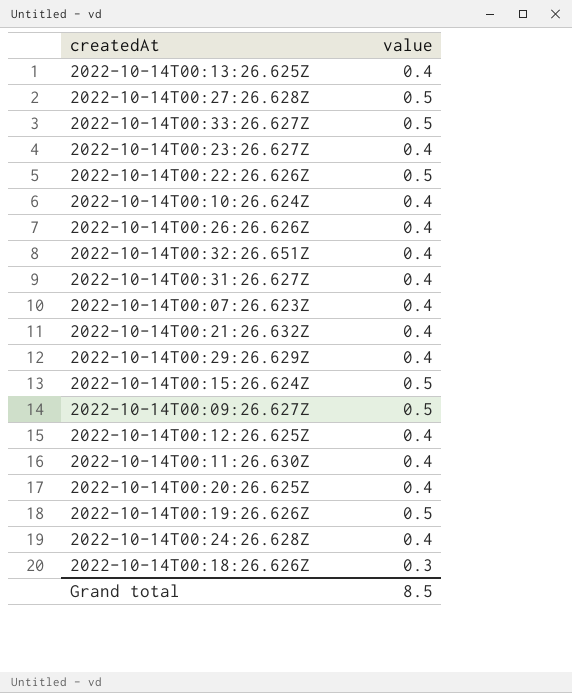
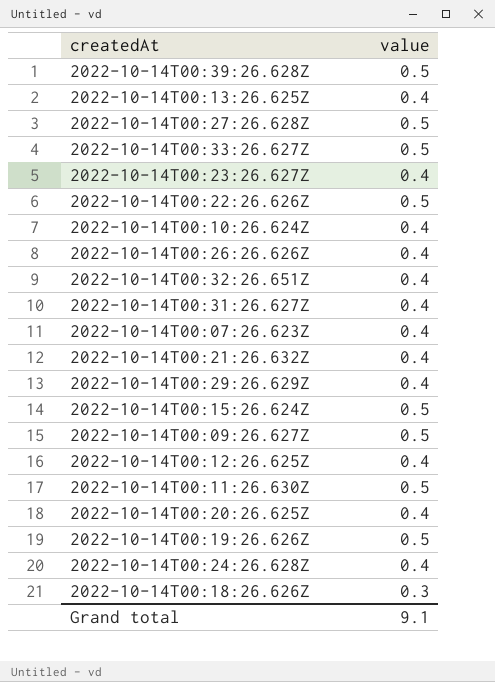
row 2022-10-14T00:39:26.628Z: none -> 0.5
2022-10-14T00:11:26.630Z | value: 0.4 -> 0.5
Grand total | value: 8.5 -> 9.1

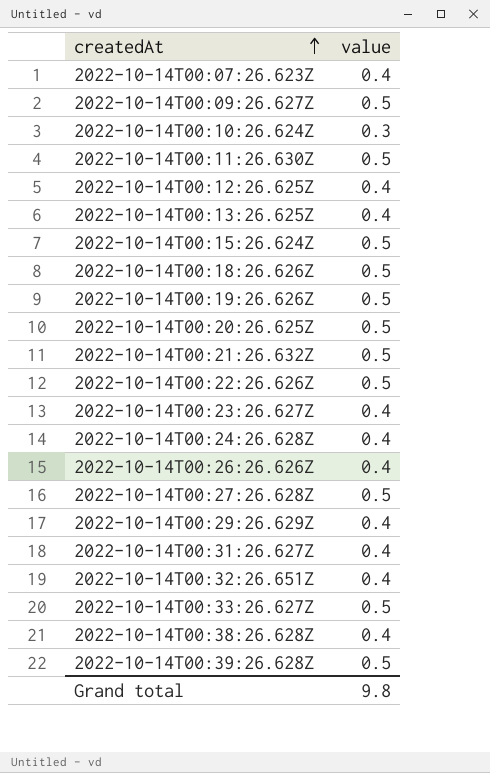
row order: none -> createdAt ascending
2022-10-14T00:10:26.624Z | value: 0.4 -> 0.3
2022-10-14T00:18:26.626Z | value: 0.3 -> 0.5
2022-10-14T00:20:26.625Z | value: 0.4 -> 0.5
2022-10-14T00:21:26.632Z | value: 0.4 -> 0.5
row 2022-10-14T00:38:26.628Z: none -> 0.4
Grand total | value: 9.1 -> 9.8

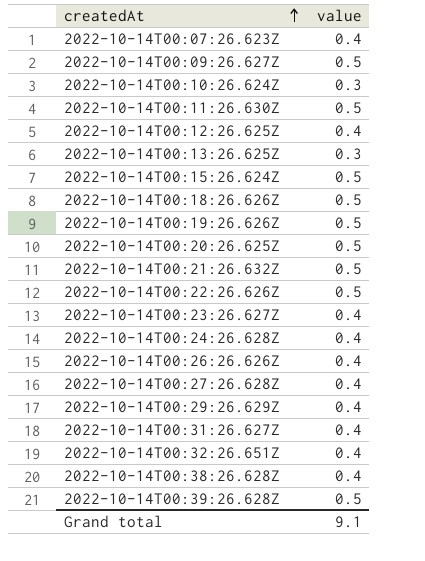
row 2022-10-14T00:33:26.627Z: 0.5 -> none
2022-10-14T00:13:26.625Z | value: 0.4 -> 0.3
2022-10-14T00:27:26.628Z | value: 0.5 -> 0.4
Grand total | value: 9.8 -> 9.1

